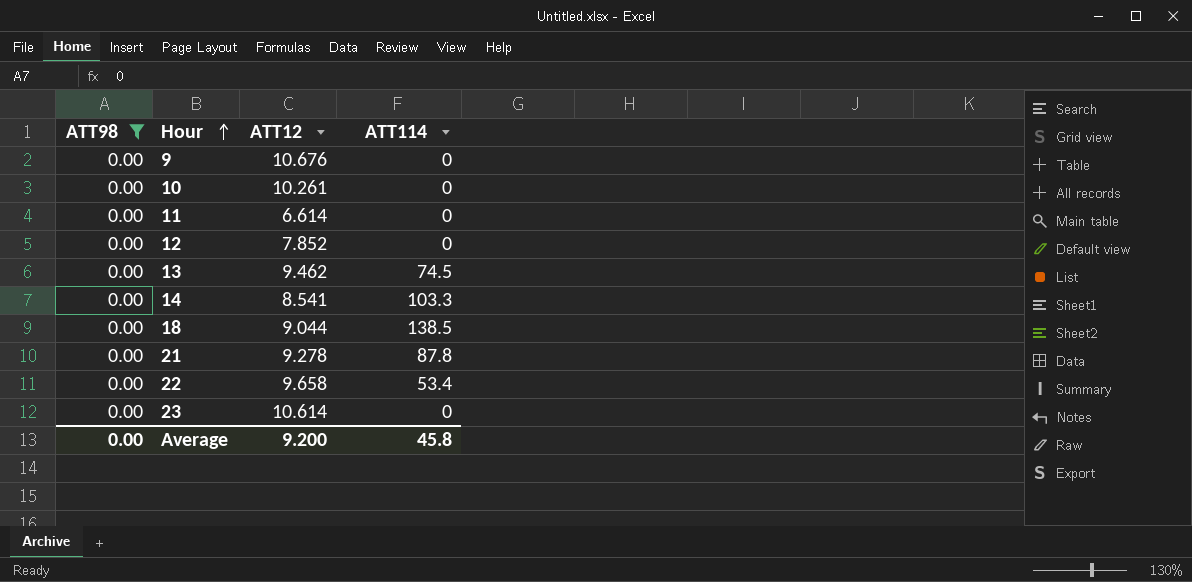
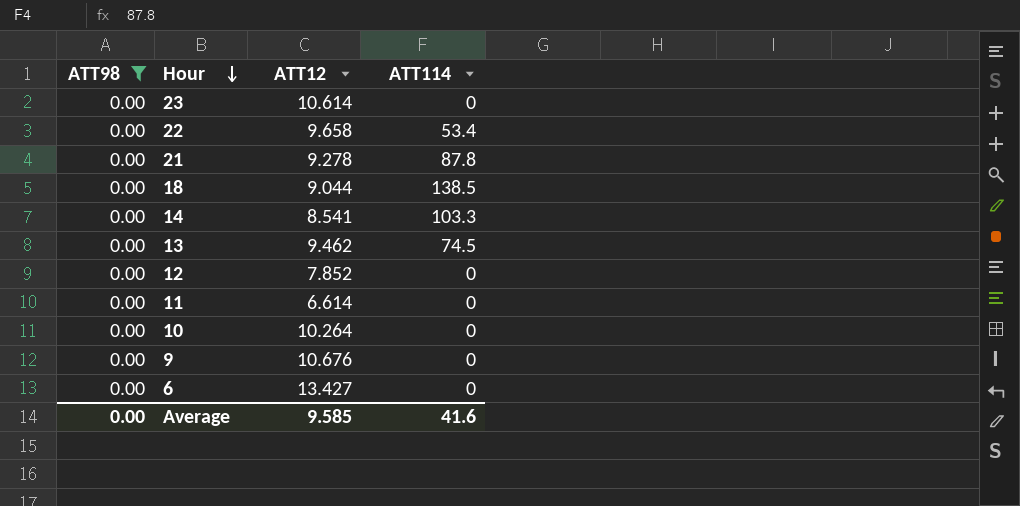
row order: Hour ascending -> Hour descending
10 | ATT12: 10.261 -> 10.264
row 6: none -> 0.00 | 13.427 | 0
Average | ATT12: 9.200 -> 9.585
Average | ATT114: 45.8 -> 41.6

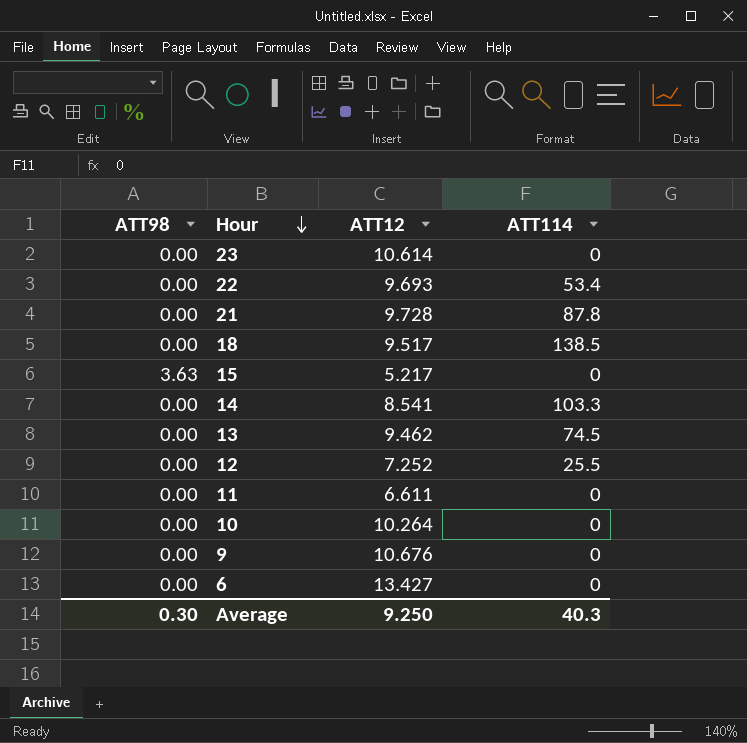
filter: ATT98 = 0.00 -> none
22 | ATT12: 9.658 -> 9.693
21 | ATT12: 9.278 -> 9.728
18 | ATT12: 9.044 -> 9.517
12 | ATT12: 7.852 -> 7.252
12 | ATT114: 0 -> 25.5
11 | ATT12: 6.614 -> 6.611
Average | ATT98: 0.00 -> 0.30
Average | ATT12: 9.585 -> 9.250
Average | ATT114: 41.6 -> 40.3

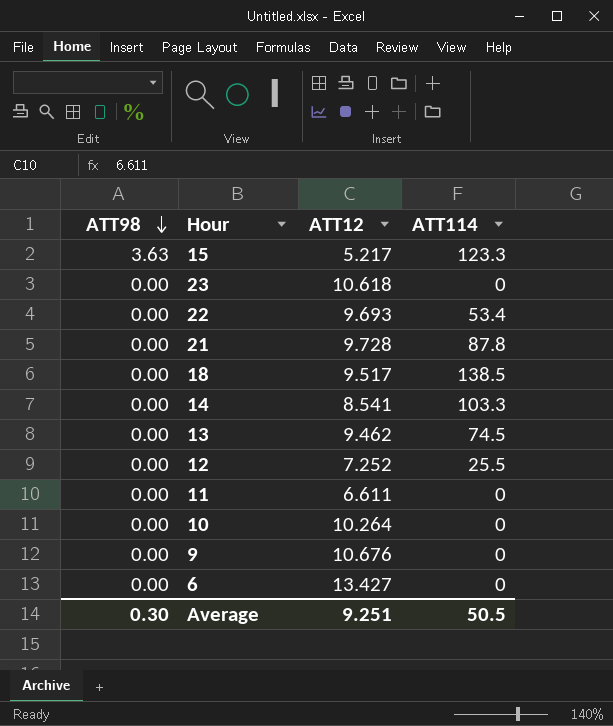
row order: Hour descending -> ATT98 descending
15 | ATT114: 0 -> 123.3
23 | ATT12: 10.614 -> 10.618
Average | ATT12: 9.250 -> 9.251
Average | ATT114: 40.3 -> 50.5

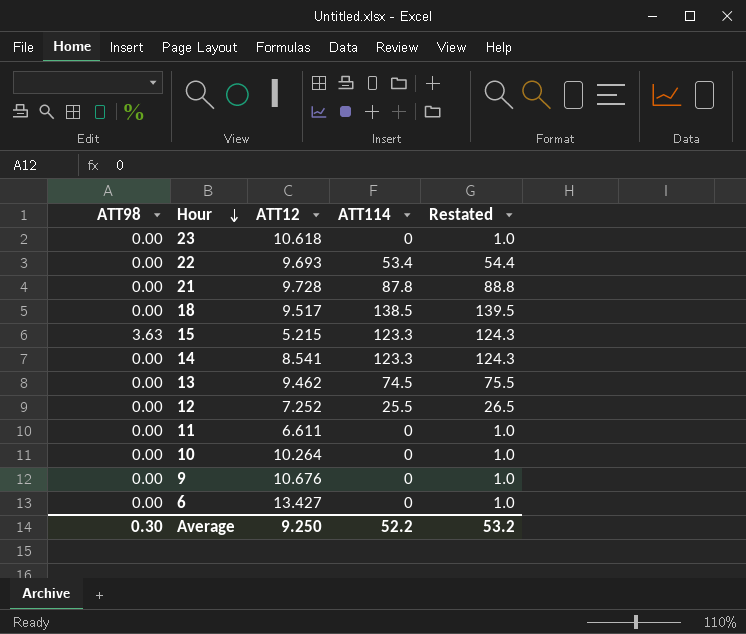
row order: ATT98 descending -> Hour descending
column Restated | formula: none -> [ATT114] + 1
15 | ATT12: 5.217 -> 5.215
14 | ATT114: 103.3 -> 123.3
Average | ATT12: 9.251 -> 9.250
Average | ATT114: 50.5 -> 52.2

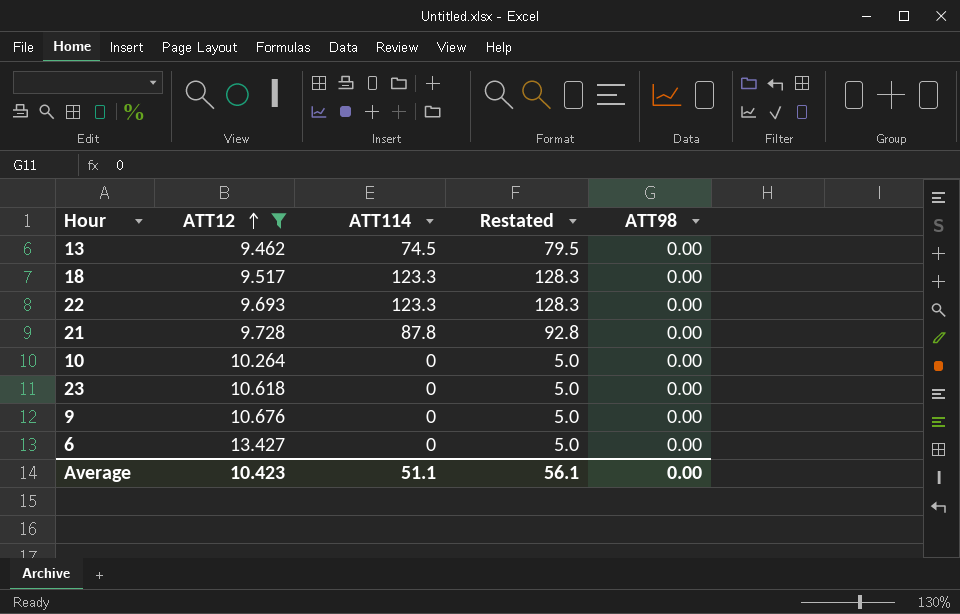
filter: none -> ATT12 >= 9.462
row order: Hour descending -> ATT12 ascending
column Restated | formula: [ATT114] + 1 -> [ATT114] + 5
column ATT98 | position: 1 -> 5
18 | ATT114: 138.5 -> 123.3
22 | ATT114: 53.4 -> 123.3
Average | ATT12: 9.250 -> 10.423
Average | ATT114: 52.2 -> 51.1
Average | Restated: 53.2 -> 56.1
Average | ATT98: 0.30 -> 0.00

